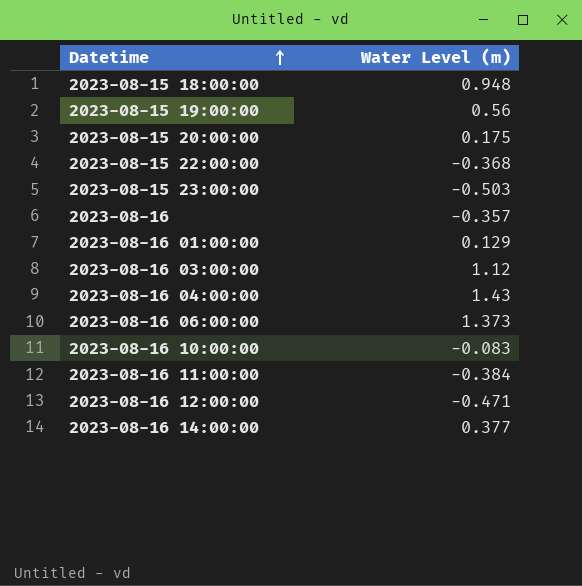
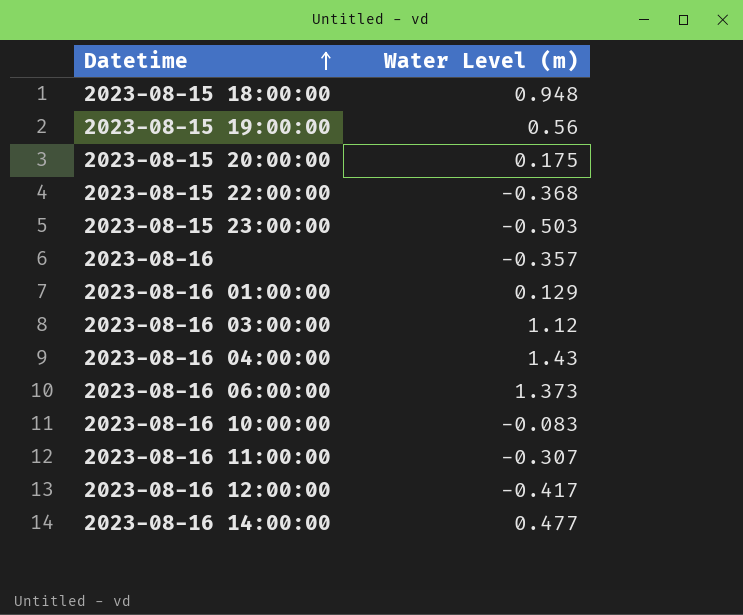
2023-08-16 11:00:00 | Water Level (m): -0.384 -> -0.307
2023-08-16 12:00:00 | Water Level (m): -0.471 -> -0.417
2023-08-16 14:00:00 | Water Level (m): 0.377 -> 0.477

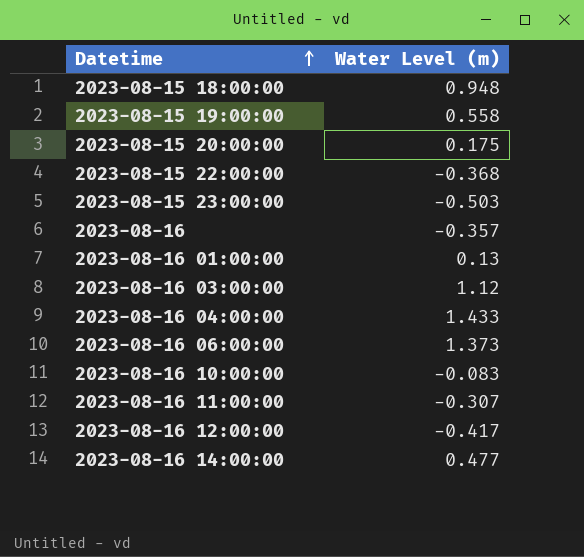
2023-08-15 19:00:00 | Water Level (m): 0.56 -> 0.558
2023-08-16 01:00:00 | Water Level (m): 0.129 -> 0.13
2023-08-16 04:00:00 | Water Level (m): 1.43 -> 1.433

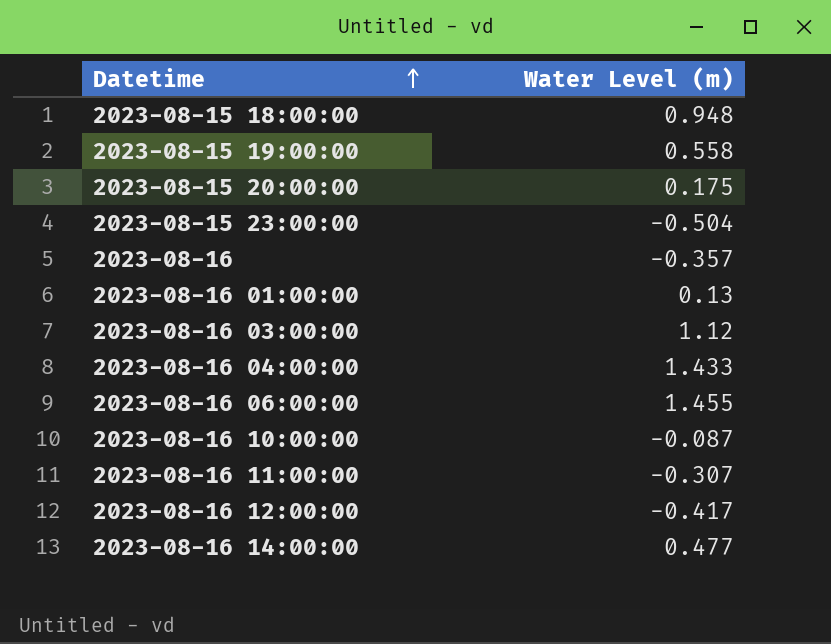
row 2023-08-15 22:00:00: -0.368 -> none
2023-08-15 23:00:00 | Water Level (m): -0.503 -> -0.504
2023-08-16 06:00:00 | Water Level (m): 1.373 -> 1.455
2023-08-16 10:00:00 | Water Level (m): -0.083 -> -0.087

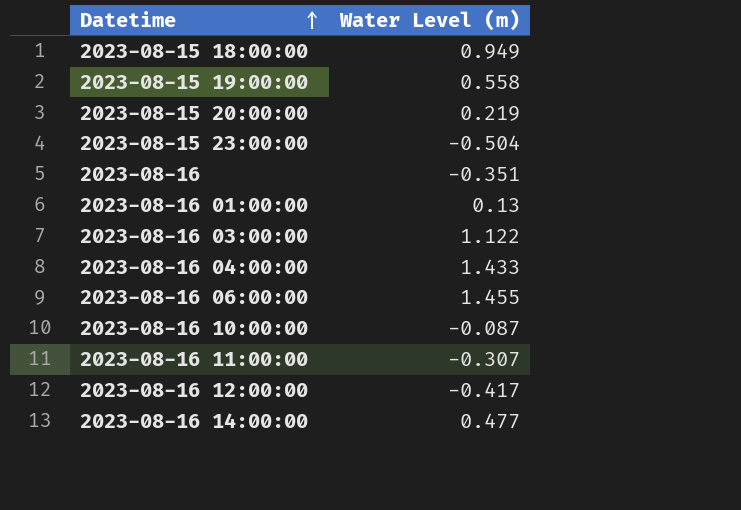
2023-08-15 18:00:00 | Water Level (m): 0.948 -> 0.949
2023-08-15 20:00:00 | Water Level (m): 0.175 -> 0.219
2023-08-16 | Water Level (m): -0.357 -> -0.351
2023-08-16 03:00:00 | Water Level (m): 1.12 -> 1.122

